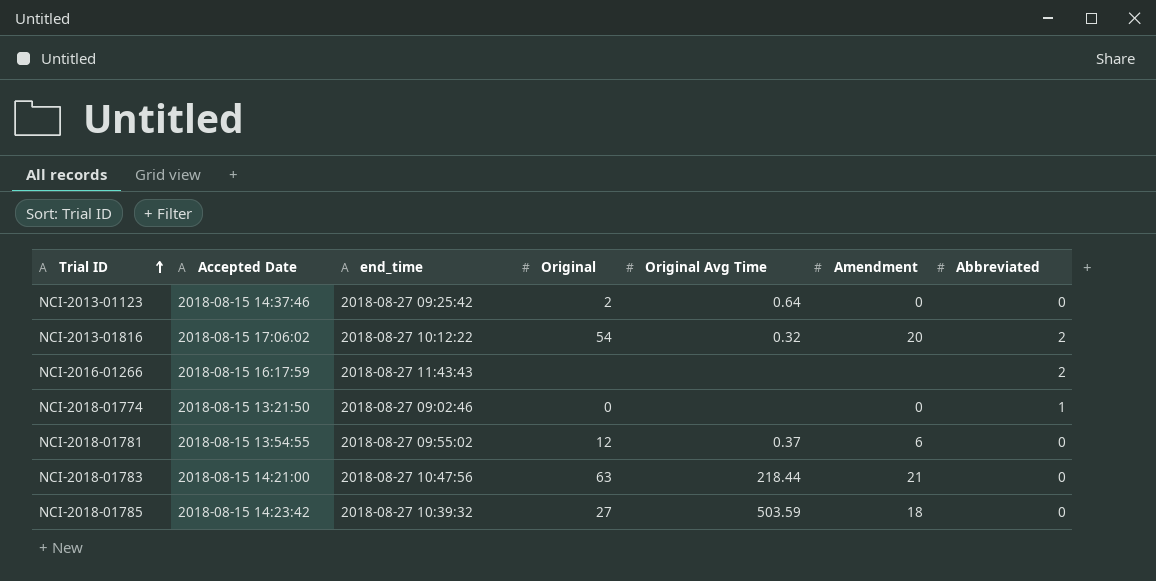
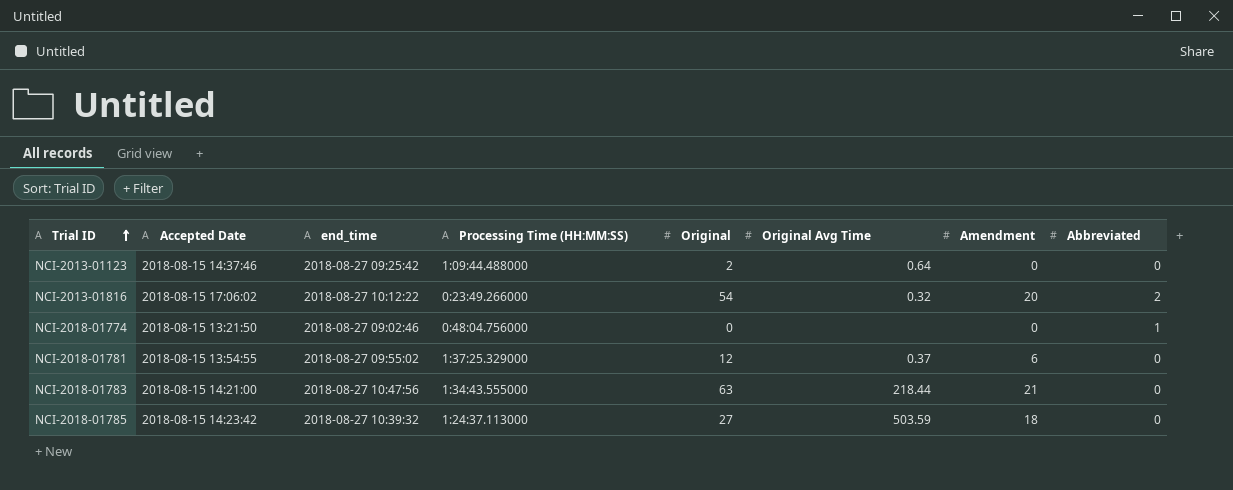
column Processing Time (HH:MM:SS) | position: none -> 4
row NCI-2016-01266: 2018-08-15 16:17:59 | 2018-08-27 11:43:43 | none | none | none | 2 -> none

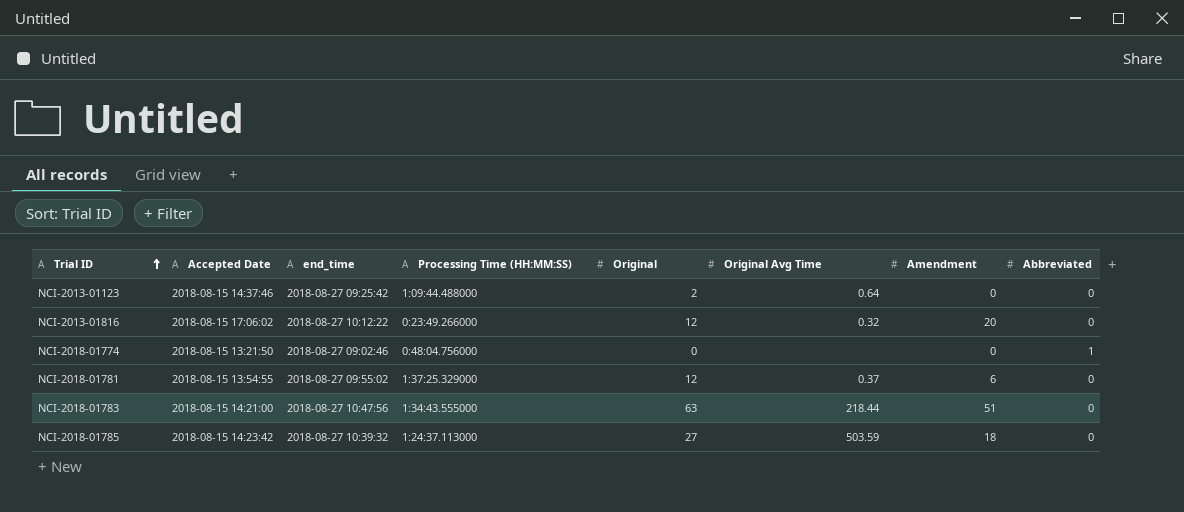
NCI-2013-01816 | Original: 54 -> 12
NCI-2013-01816 | Abbreviated: 2 -> 0
NCI-2018-01783 | Amendment: 21 -> 51

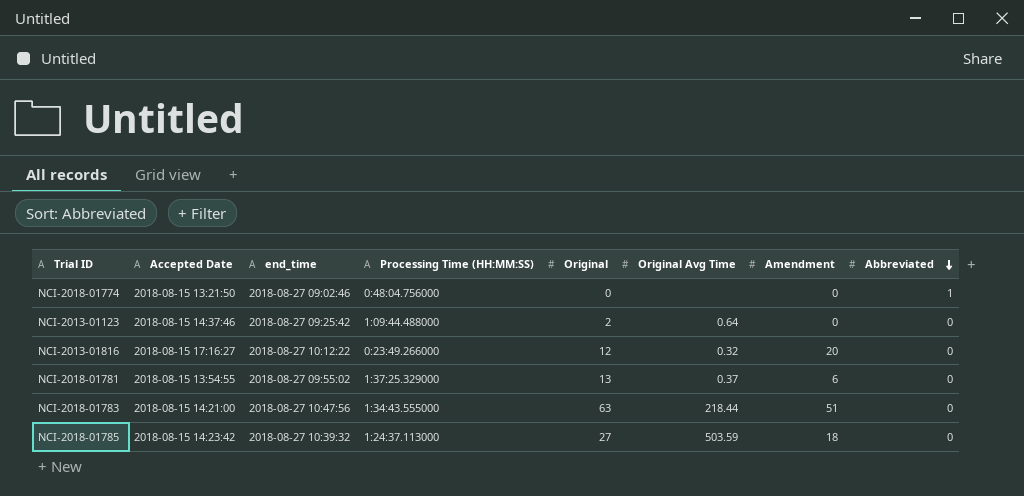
row order: Trial ID ascending -> Abbreviated descending
NCI-2013-01816 | Accepted Date: 2018-08-15 17:06:02 -> 2018-08-15 17:16:27
NCI-2018-01781 | Original: 12 -> 13

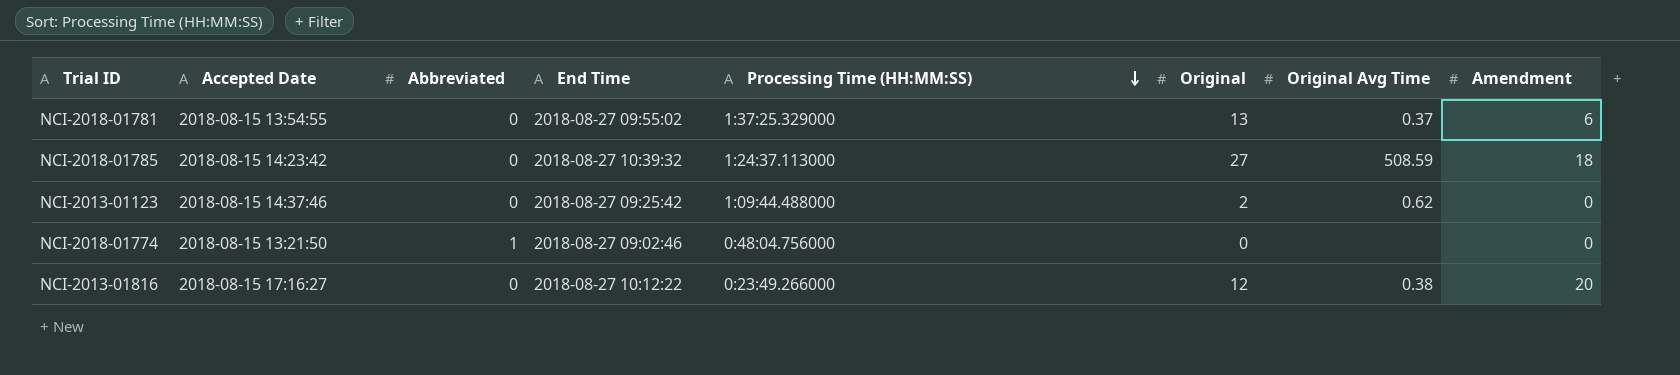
row order: Abbreviated descending -> Processing Time (HH:MM:SS) descending
column Abbreviated | position: 8 -> 3
column name: end_time -> End Time
row NCI-2018-01783: 2018-08-15 14:21:00 | 2018-08-27 10:47:56 | 1:34:43.555000 | 63 | 218.44 | 51 | 0 -> none
NCI-2018-01785 | Original Avg Time: 503.59 -> 508.59
NCI-2013-01123 | Original Avg Time: 0.64 -> 0.62
NCI-2013-01816 | Original Avg Time: 0.32 -> 0.38

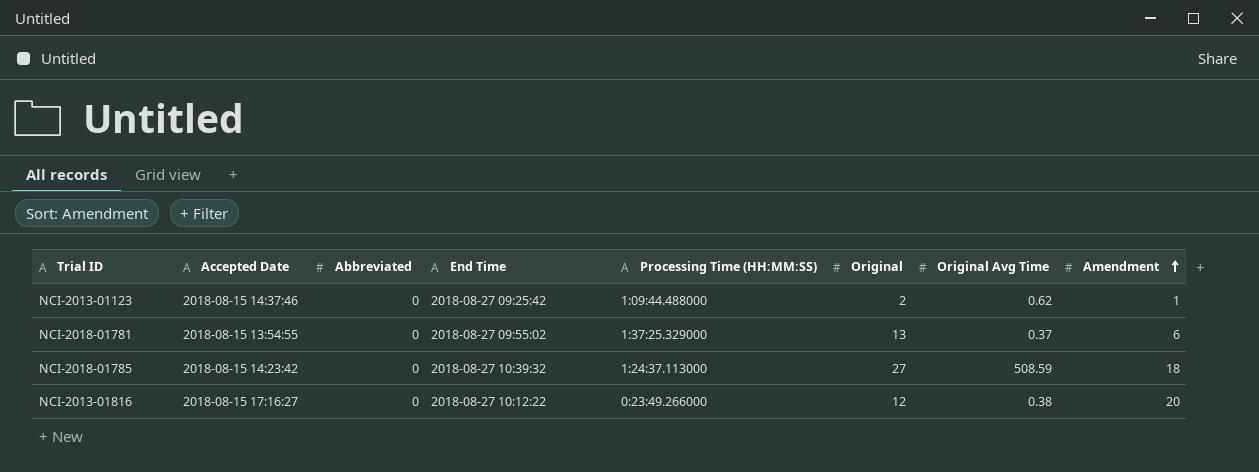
row order: Processing Time (HH:MM:SS) descending -> Amendment ascending
row NCI-2018-01774: 2018-08-15 13:21:50 | 1 | 2018-08-27 09:02:46 | 0:48:04.756000 | 0 | none | 0 -> none
NCI-2013-01123 | Amendment: 0 -> 1

